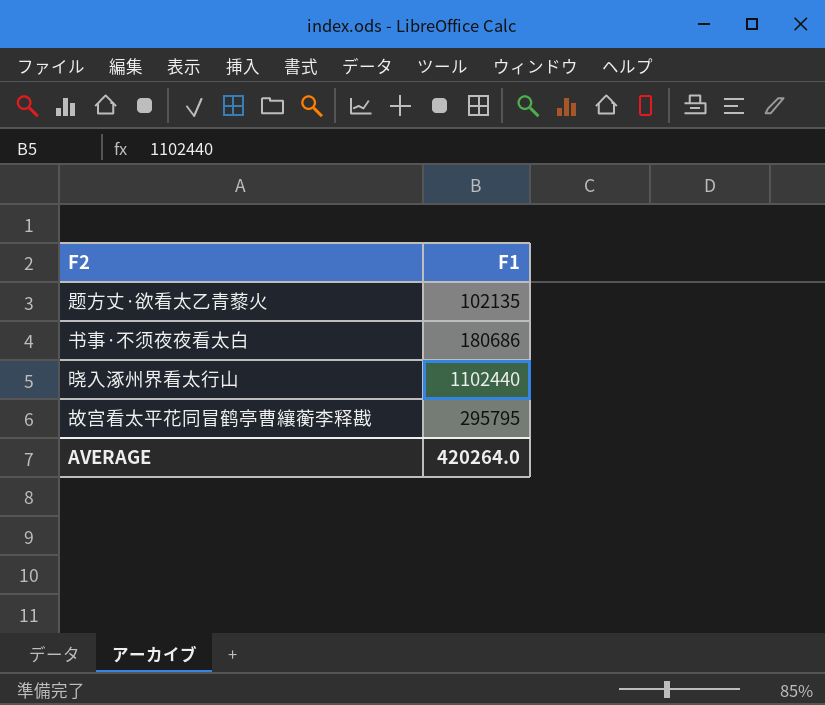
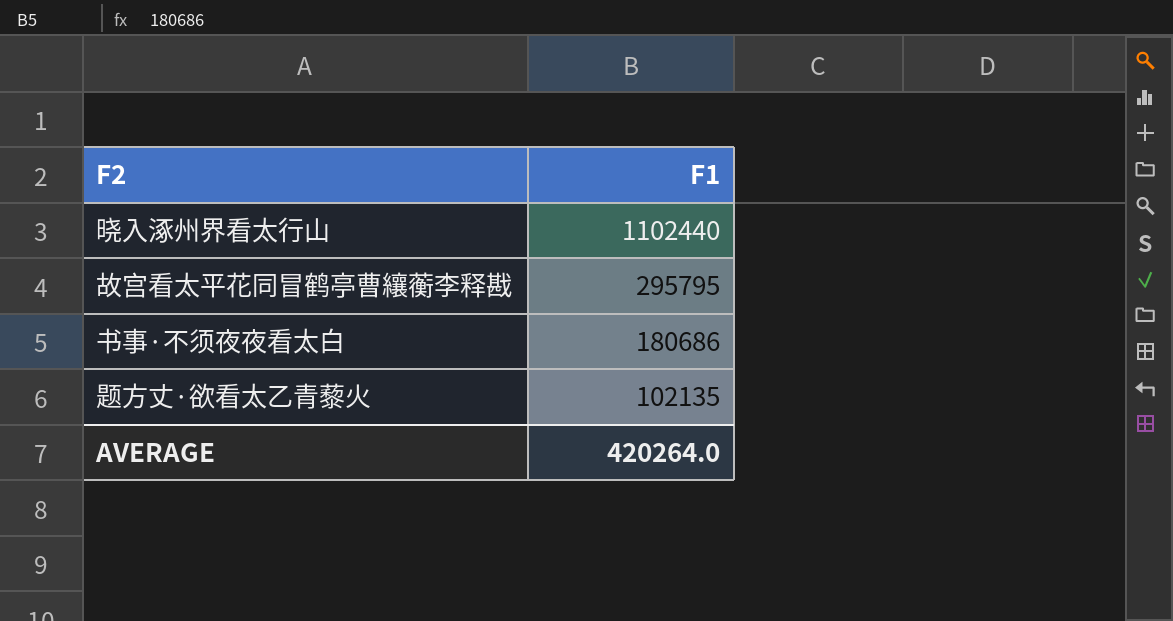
row order: none -> F1 descending

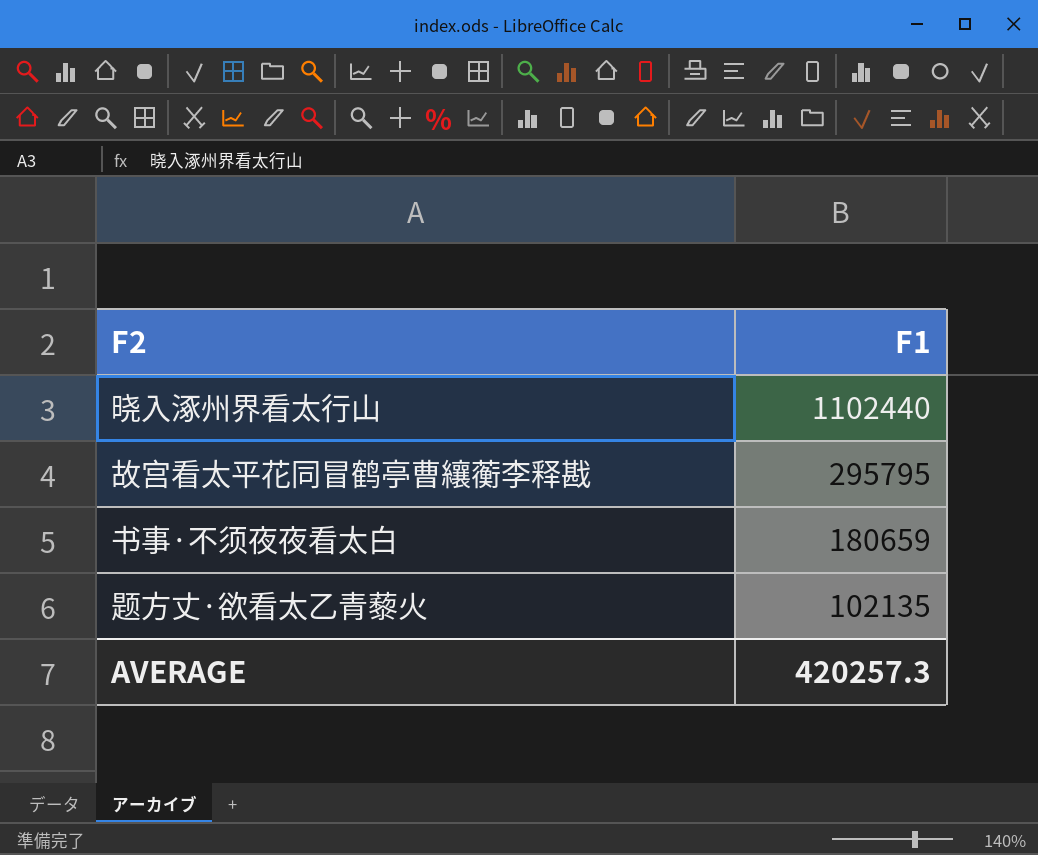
书事·不须夜夜看太白 | F1: 180686 -> 180659
AVERAGE | F1: 420264.0 -> 420257.3

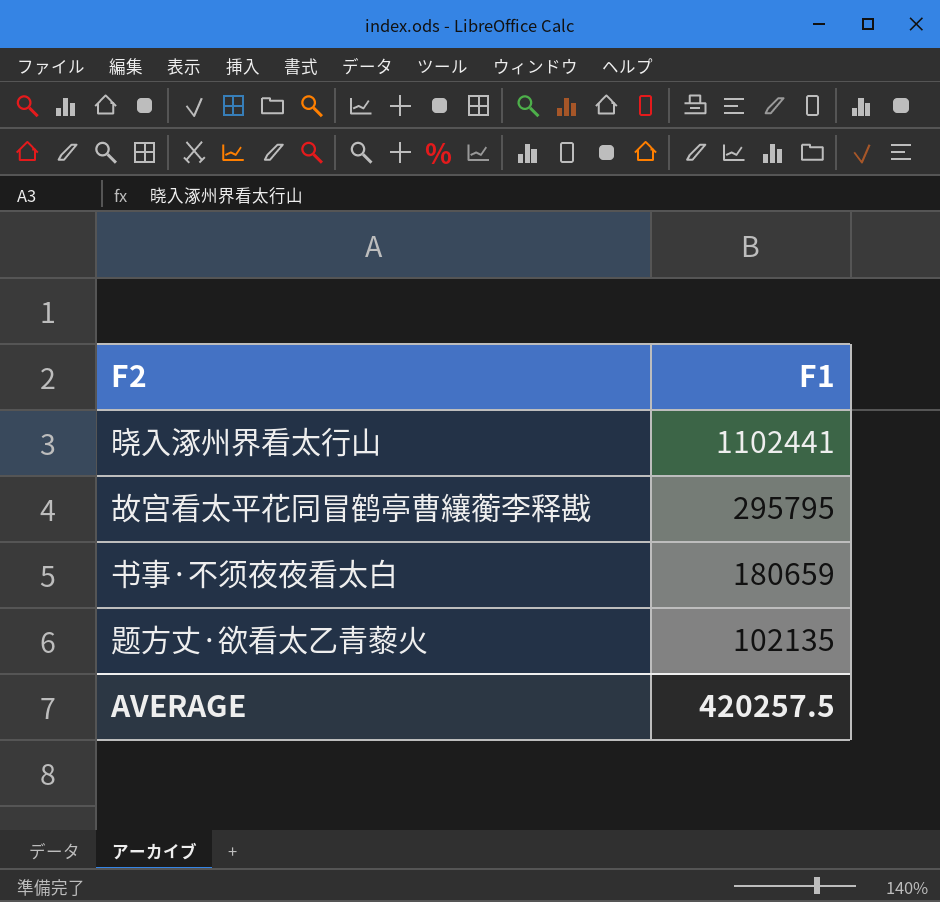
晓入涿州界看太行山 | F1: 1102440 -> 1102441
AVERAGE | F1: 420257.3 -> 420257.5

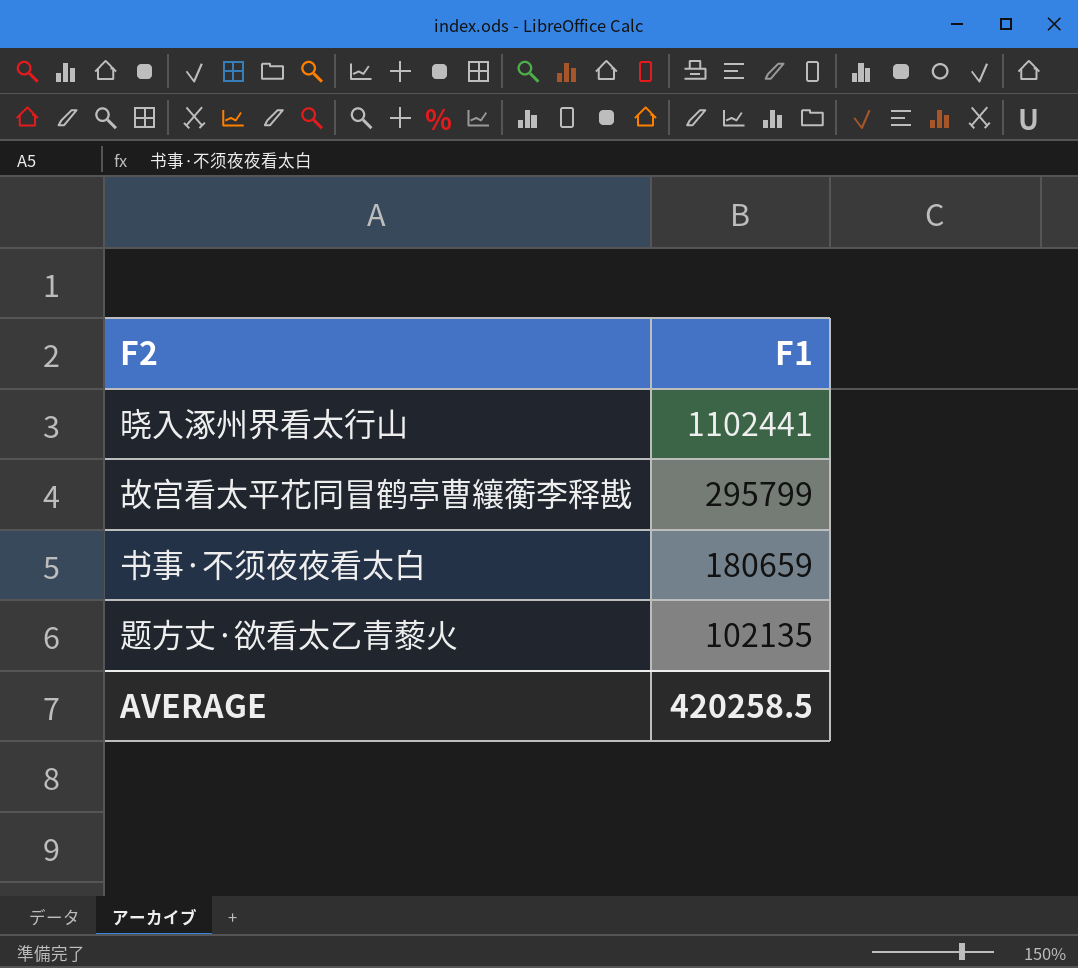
故宫看太平花同冒鹤亭曹纕蘅李释戡 | F1: 295795 -> 295799
AVERAGE | F1: 420257.5 -> 420258.5

